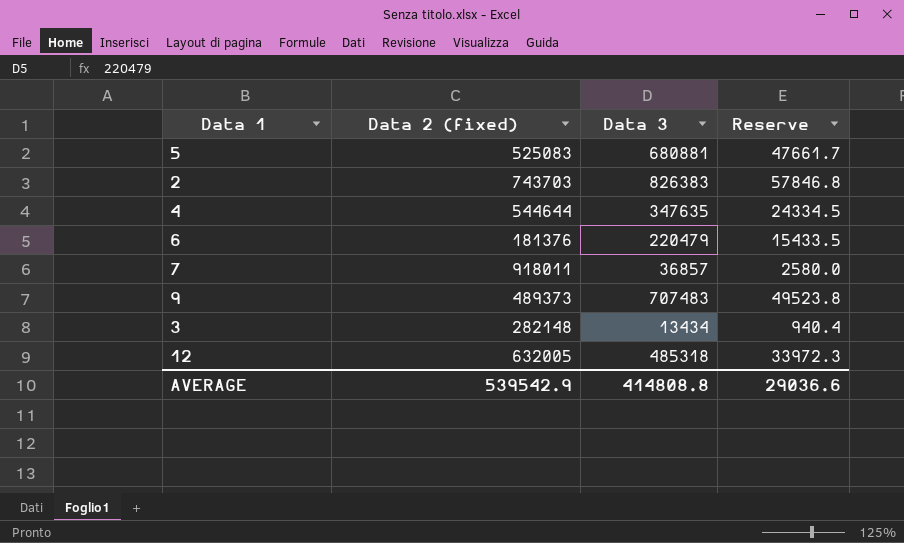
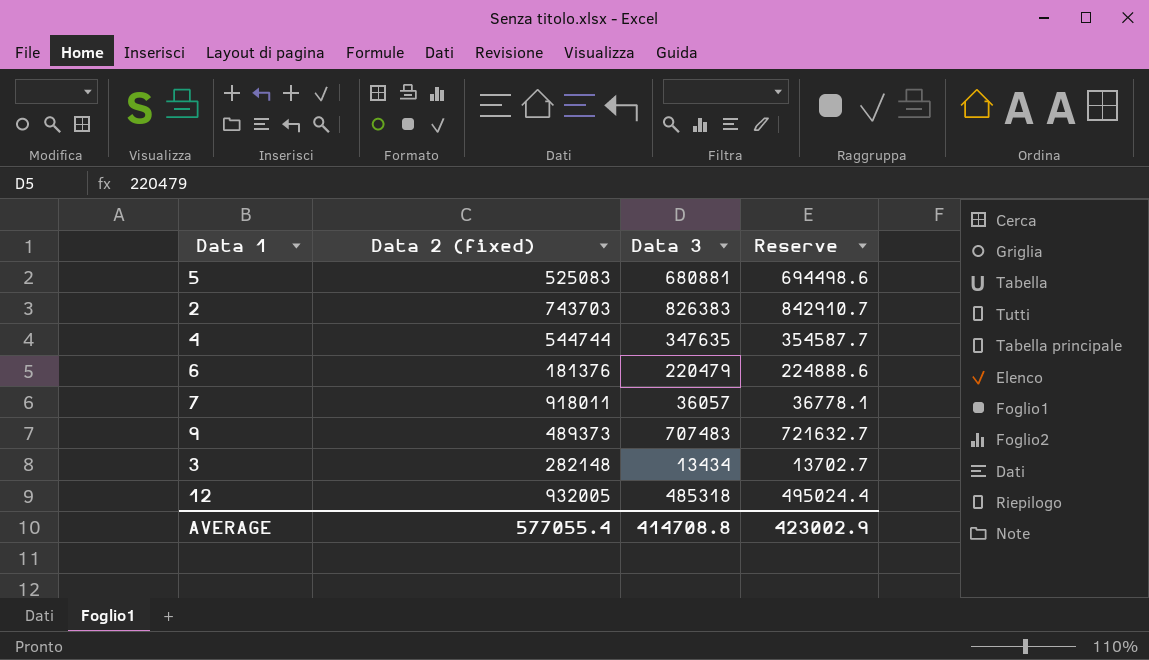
column Reserve | formula: [Data 3] * 0.07 -> [Data 3] * 1.02
4 | Data 2 (fixed): 544644 -> 544744
7 | Data 3: 36857 -> 36057
12 | Data 2 (fixed): 632005 -> 932005
AVERAGE | Data 2 (fixed): 539542.9 -> 577055.4
AVERAGE | Data 3: 414808.8 -> 414708.8
AVERAGE | Reserve: 29036.6 -> 423002.9

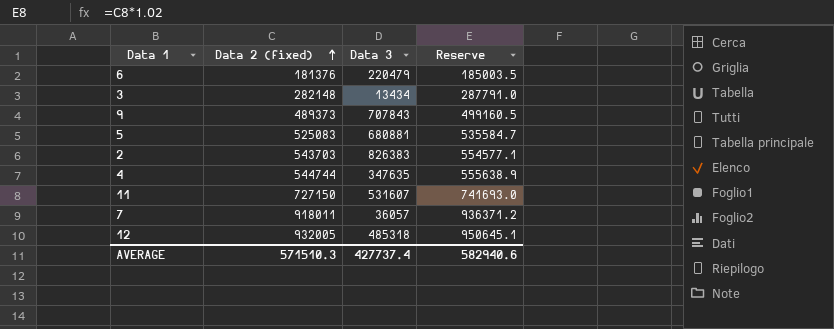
row order: none -> Data 2 (fixed) ascending
column Reserve | formula: [Data 3] * 1.02 -> [Data 2 (fixed)] * 1.02
9 | Data 3: 707483 -> 707843
2 | Data 2 (fixed): 743703 -> 543703
row 11: none -> 727150 | 531607 | 741693.0
AVERAGE | Data 2 (fixed): 577055.4 -> 571510.3
AVERAGE | Data 3: 414708.8 -> 427737.4
AVERAGE | Reserve: 423002.9 -> 582940.6

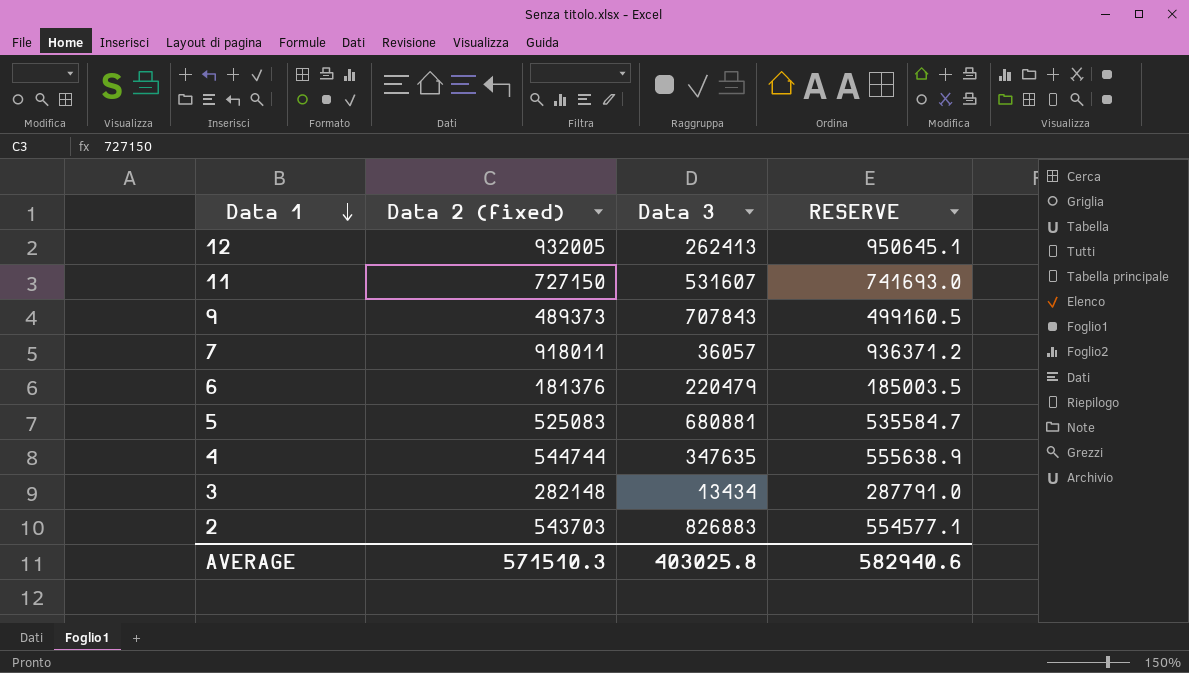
row order: Data 2 (fixed) ascending -> Data 1 descending
column name: Reserve -> RESERVE
12 | Data 3: 485318 -> 262413
2 | Data 3: 826383 -> 826883
AVERAGE | Data 3: 427737.4 -> 403025.8

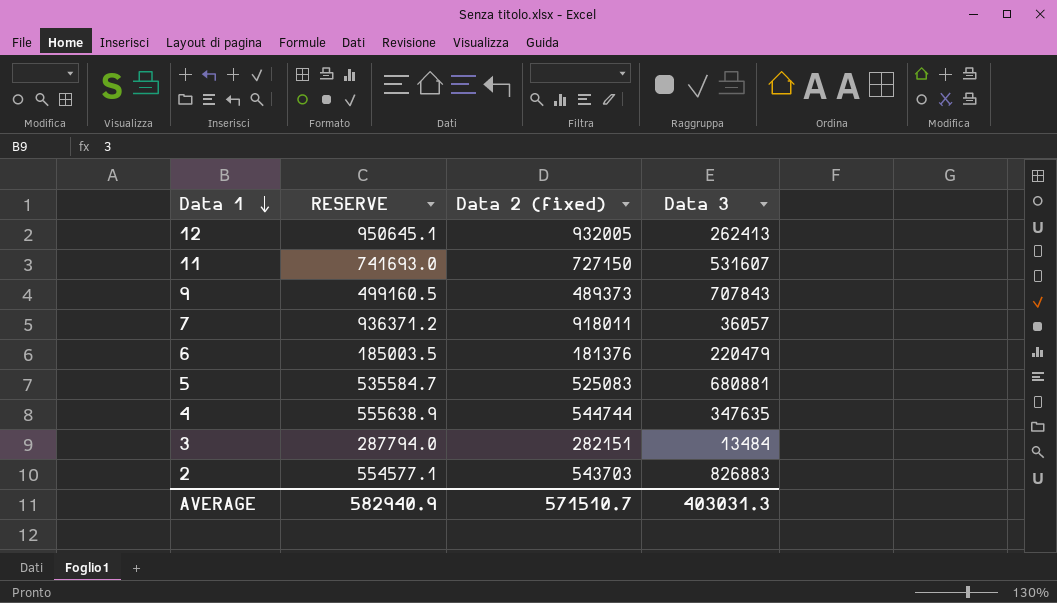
column RESERVE | position: 4 -> 2
3 | RESERVE: 287791.0 -> 287794.0
3 | Data 2 (fixed): 282148 -> 282151
3 | Data 3: 13434 -> 13484
AVERAGE | RESERVE: 582940.6 -> 582940.9
AVERAGE | Data 2 (fixed): 571510.3 -> 571510.7
AVERAGE | Data 3: 403025.8 -> 403031.3

